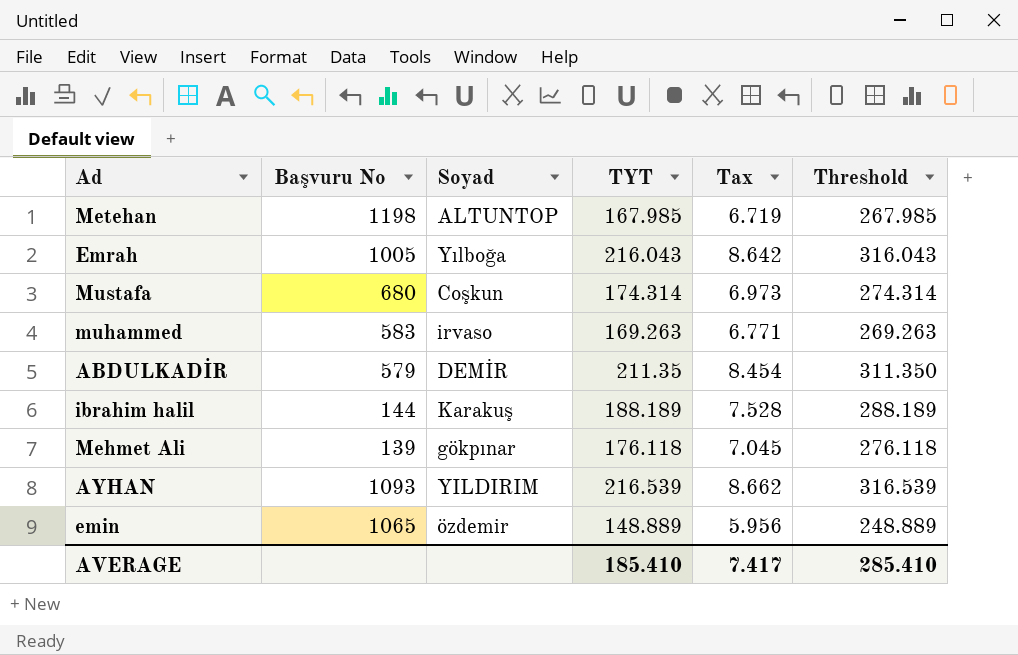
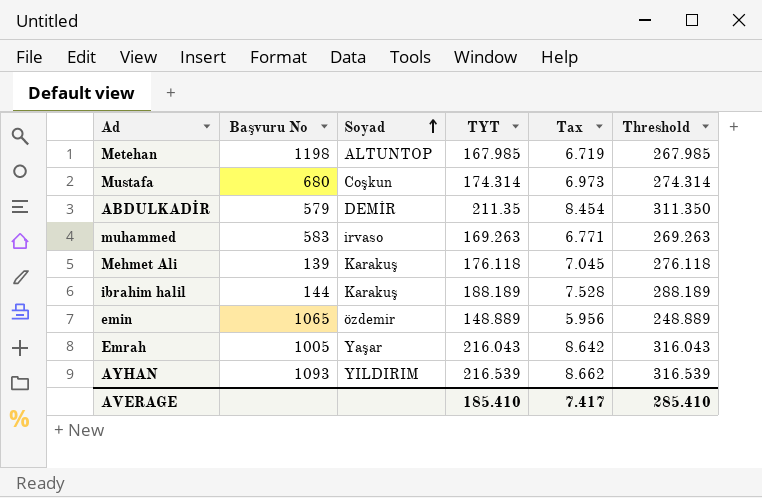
row order: none -> Soyad ascending
Mehmet Ali | Soyad: gökpınar -> Karakuş
Emrah | Soyad: Yılboğa -> Yaşar

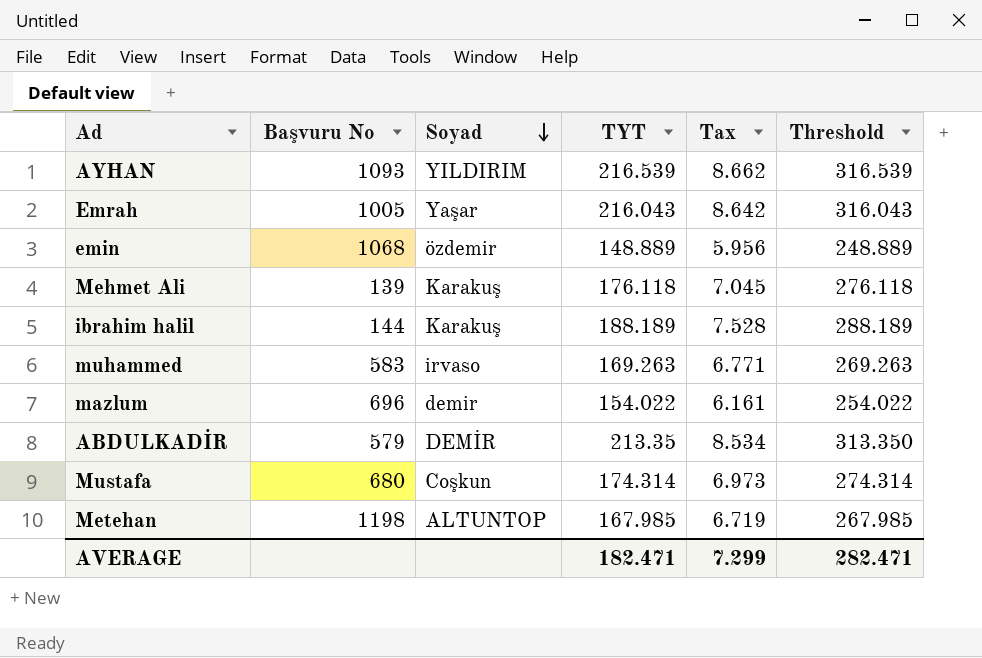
row order: Soyad ascending -> Soyad descending
emin | Başvuru No: 1065 -> 1068
row mazlum: none -> 696 | demir | 154.022 | 6.161 | 254.022
ABDULKADİR | TYT: 211.35 -> 213.35
ABDULKADİR | Tax: 8.454 -> 8.534
ABDULKADİR | Threshold: 311.350 -> 313.350
AVERAGE | TYT: 185.410 -> 182.471
AVERAGE | Tax: 7.417 -> 7.299
AVERAGE | Threshold: 285.410 -> 282.471

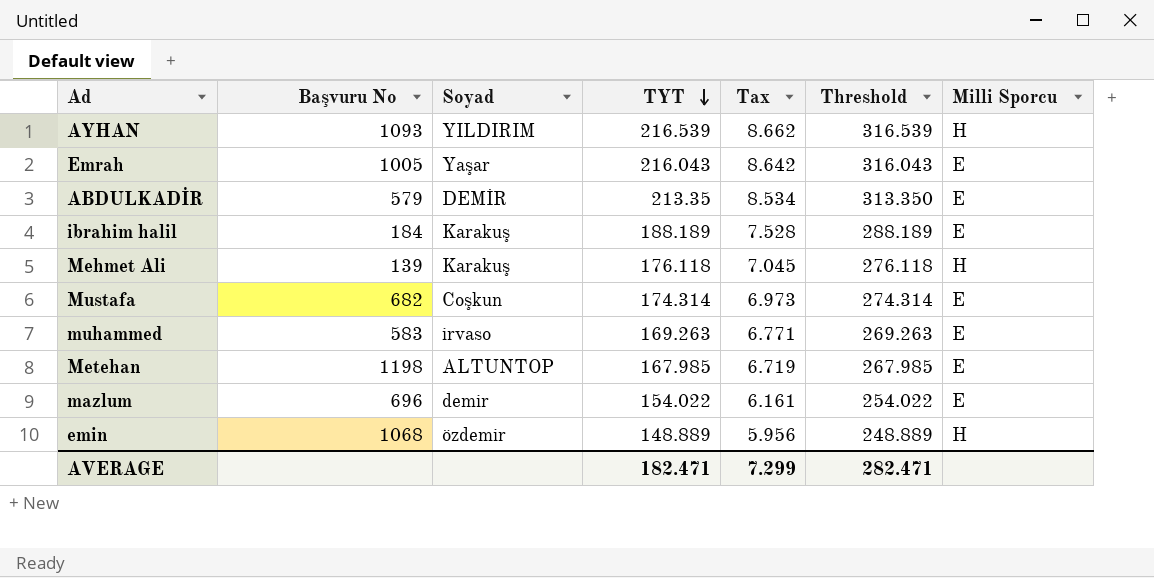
row order: Soyad descending -> TYT descending
column Milli Sporcu | position: none -> 7
ibrahim halil | Başvuru No: 144 -> 184
Mustafa | Başvuru No: 680 -> 682

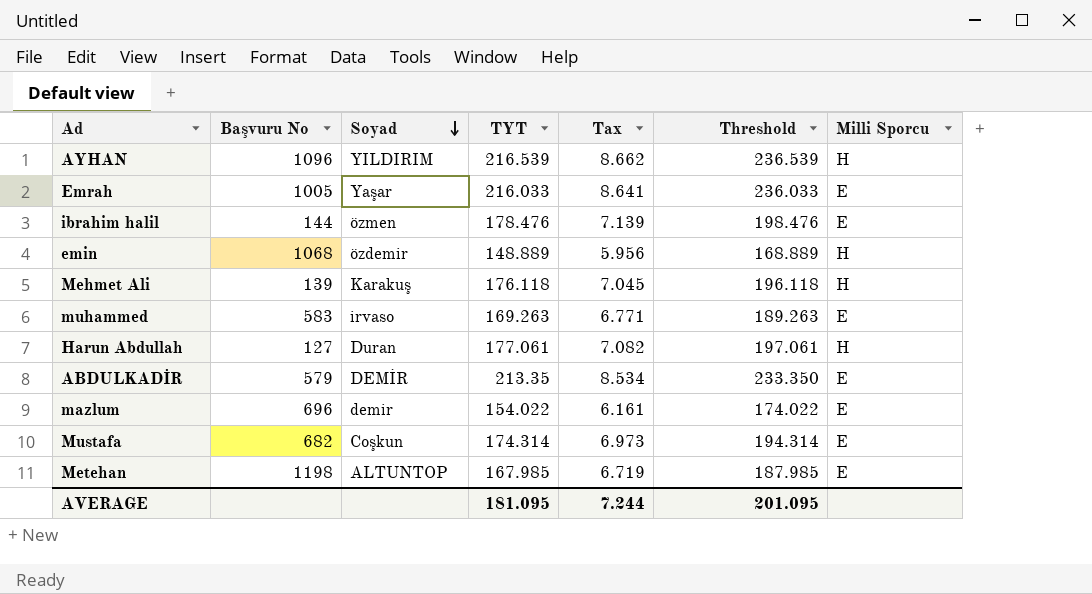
row order: TYT descending -> Soyad descending
column Threshold | formula: [TYT] + 100 -> [TYT] + 20
AYHAN | Başvuru No: 1093 -> 1096
Emrah | TYT: 216.043 -> 216.033
Emrah | Tax: 8.642 -> 8.641
ibrahim halil | Başvuru No: 184 -> 144
ibrahim halil | Soyad: Karakuş -> özmen
ibrahim halil | TYT: 188.189 -> 178.476
ibrahim halil | Tax: 7.528 -> 7.139
row Harun Abdullah: none -> 127 | Duran | 177.061 | 7.082 | 197.061 | H
AVERAGE | TYT: 182.471 -> 181.095
AVERAGE | Tax: 7.299 -> 7.244
AVERAGE | Threshold: 282.471 -> 201.095

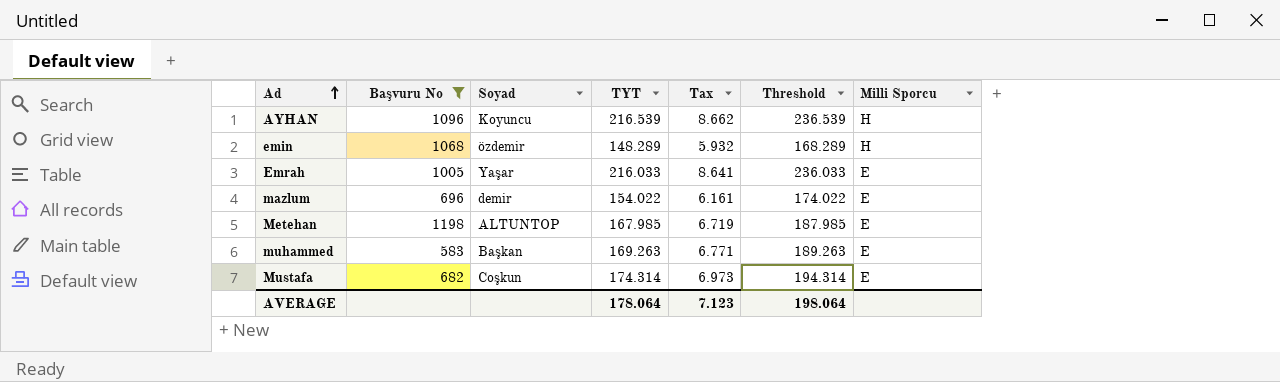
filter: none -> Başvuru No >= 583
row order: Soyad descending -> Ad ascending
AYHAN | Soyad: YILDIRIM -> Koyuncu
emin | TYT: 148.889 -> 148.289
emin | Tax: 5.956 -> 5.932
emin | Threshold: 168.889 -> 168.289
muhammed | Soyad: irvaso -> Başkan
AVERAGE | TYT: 181.095 -> 178.064
AVERAGE | Tax: 7.244 -> 7.123
AVERAGE | Threshold: 201.095 -> 198.064

